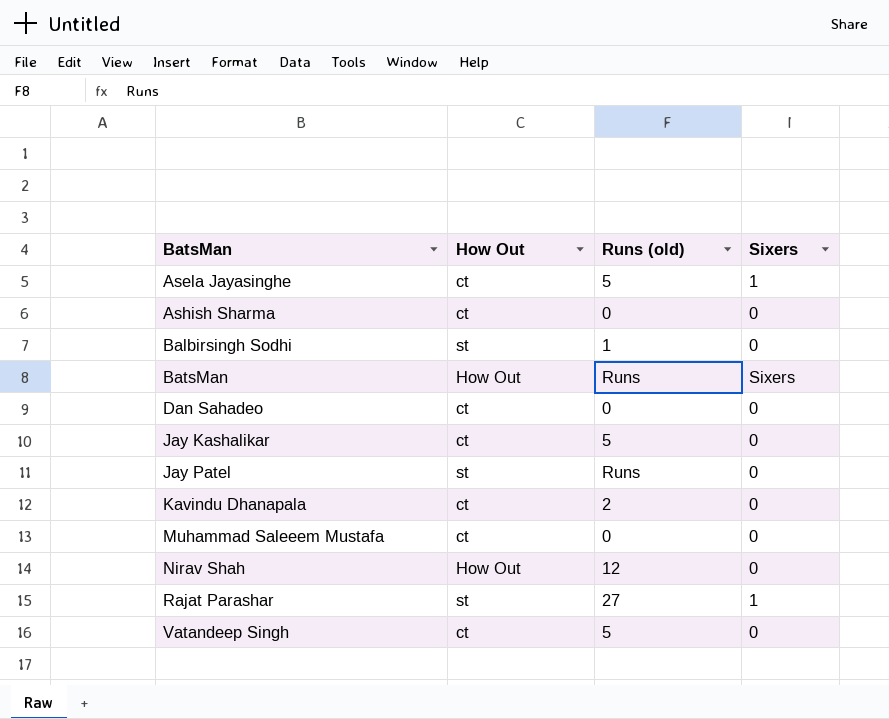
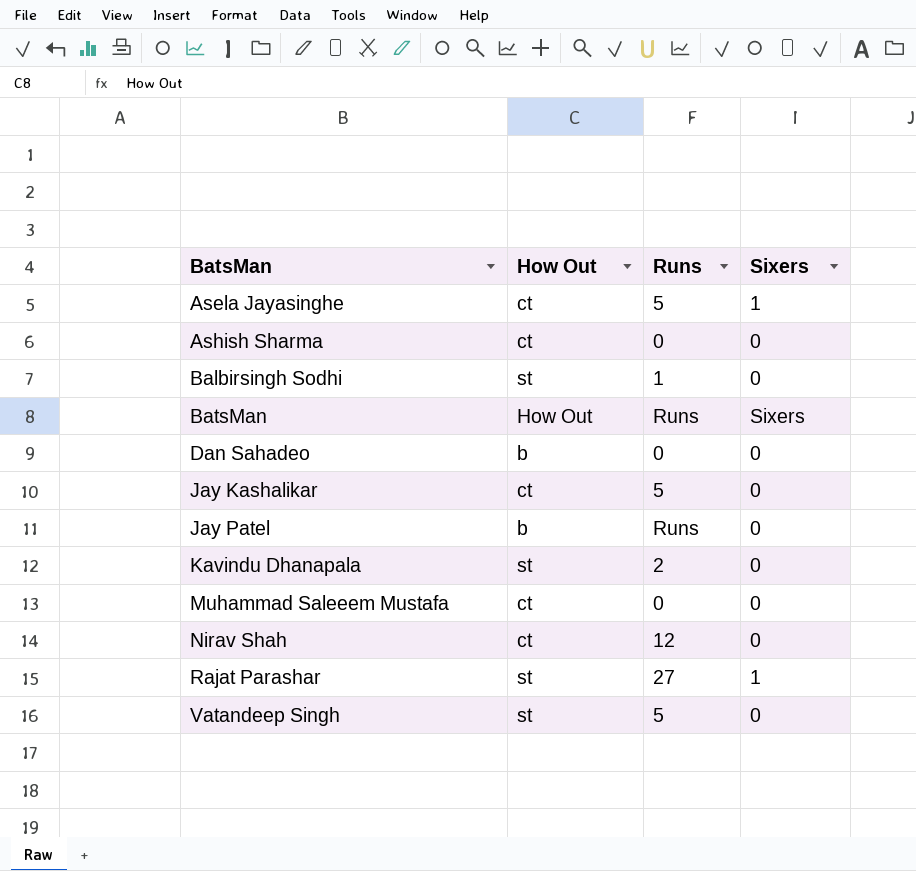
column name: Runs (old) -> Runs
Dan Sahadeo | How Out: ct -> b
Jay Patel | How Out: st -> b
Kavindu Dhanapala | How Out: ct -> st
Nirav Shah | How Out: How Out -> ct
Vatandeep Singh | How Out: ct -> st

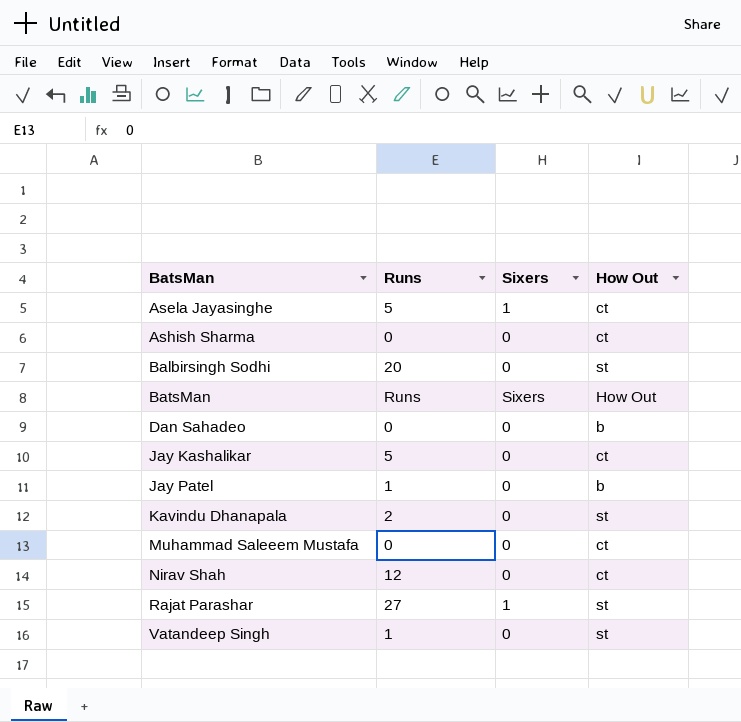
column How Out | position: 2 -> 4
Balbirsingh Sodhi | Runs: 1 -> 20
Jay Patel | Runs: Runs -> 1
Vatandeep Singh | Runs: 5 -> 1

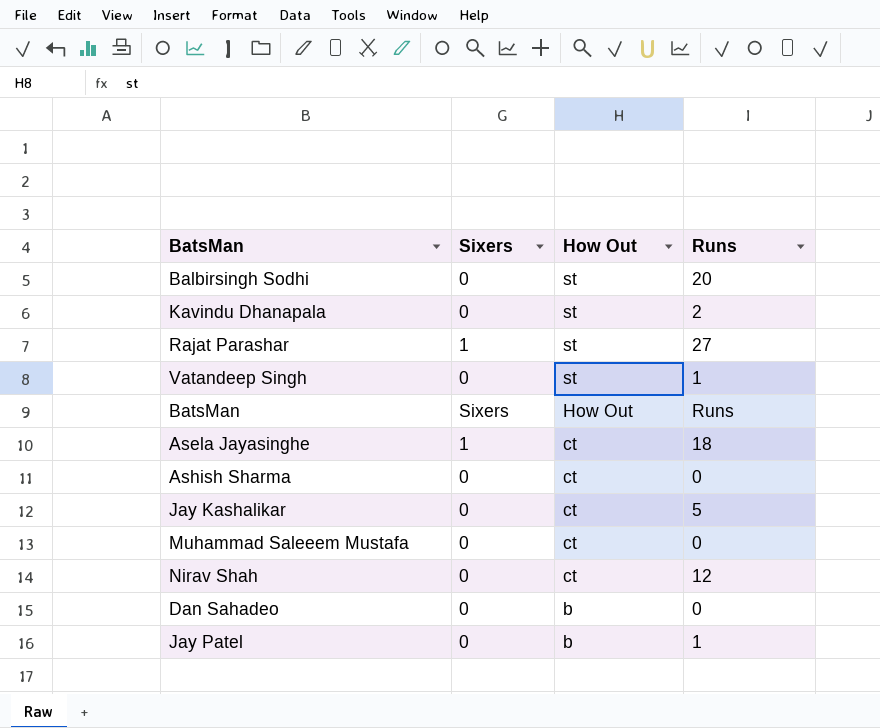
row order: BatsMan ascending -> How Out descending
column Runs | position: 2 -> 4
Asela Jayasinghe | Runs: 5 -> 18

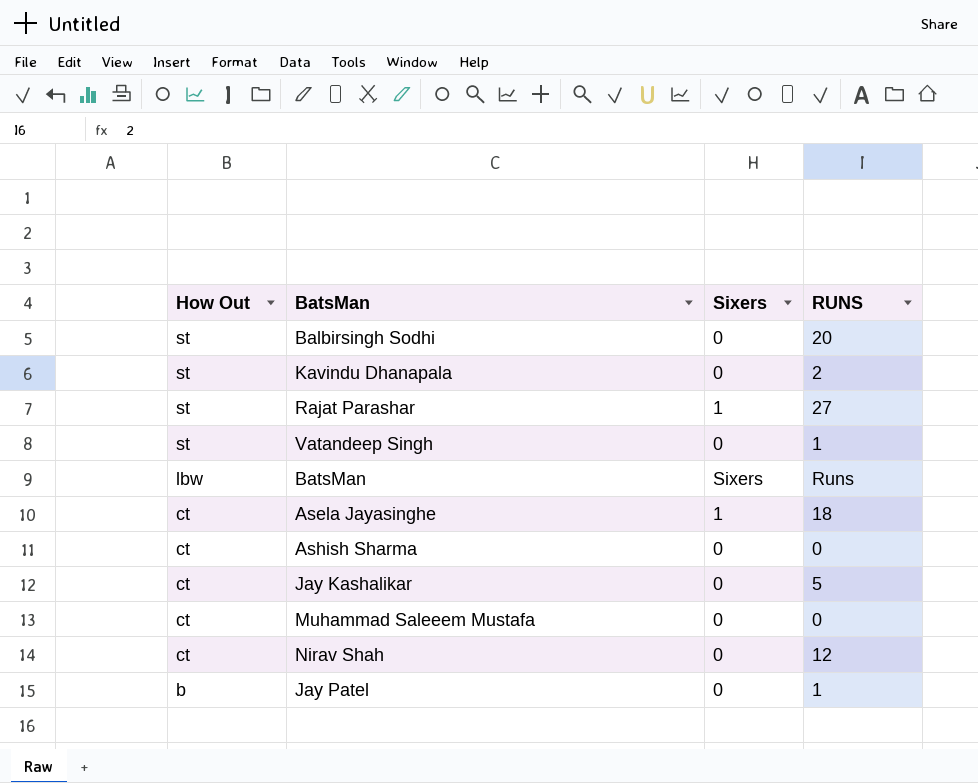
column How Out | position: 3 -> 1
column name: Runs -> RUNS
row Dan Sahadeo: 0 | b | 0 -> none
BatsMan | How Out: How Out -> lbw

